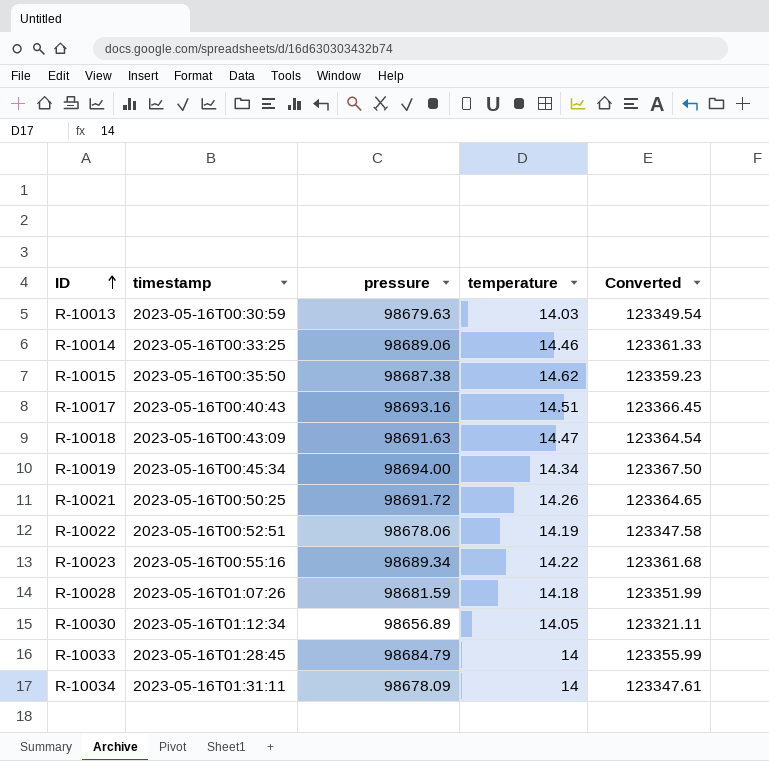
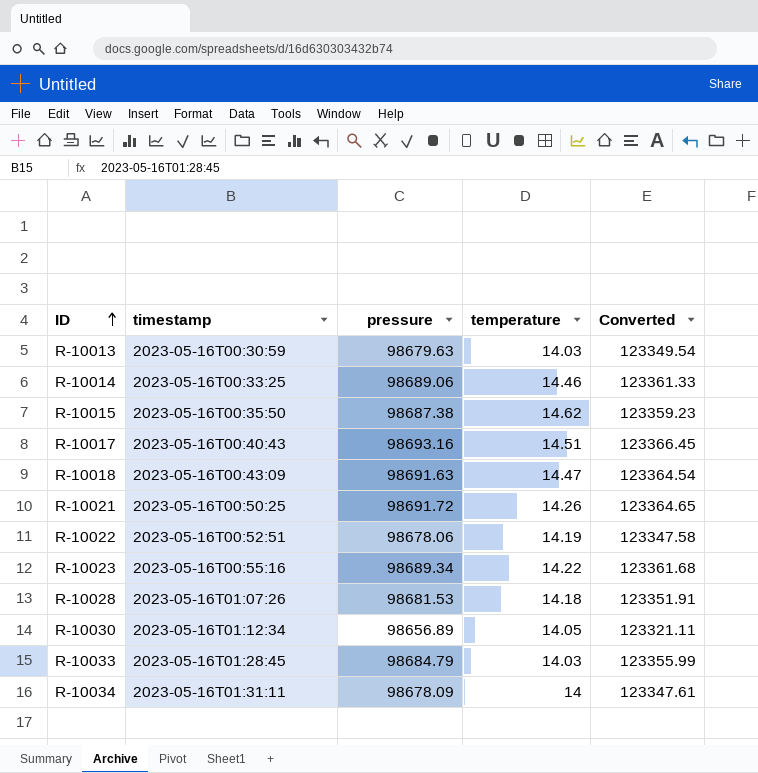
row R-10019: 2023-05-16T00:45:34 | 98694.00 | 14.34 | 123367.50 -> none
R-10028 | pressure: 98681.59 -> 98681.53
R-10028 | Converted: 123351.99 -> 123351.91
R-10033 | temperature: 14 -> 14.03

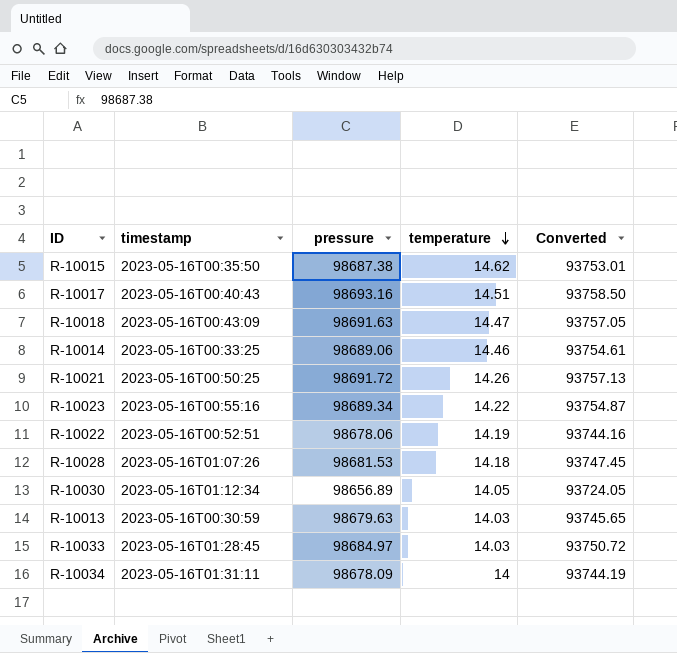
row order: ID ascending -> temperature descending
column Converted | formula: [pressure] * 1.25 -> [pressure] * 0.95
R-10033 | pressure: 98684.79 -> 98684.97

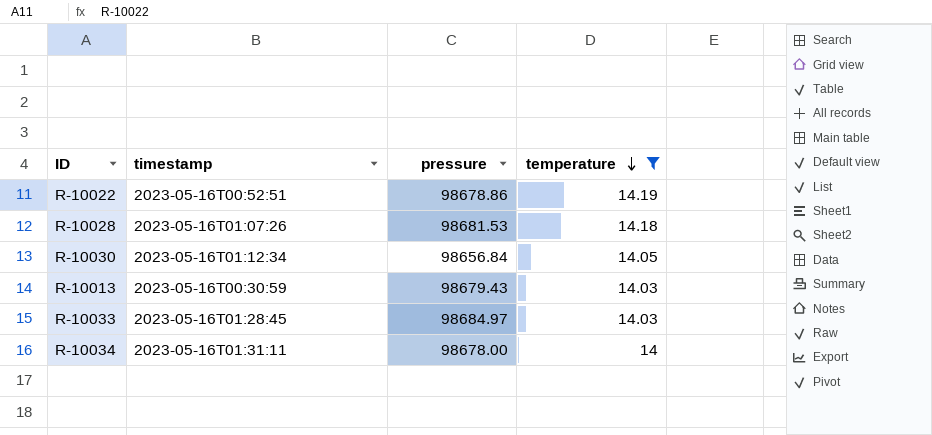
filter: none -> temperature <= 14.19
column Converted | formula: [pressure] * 0.95 -> none
R-10022 | pressure: 98678.06 -> 98678.86
R-10030 | pressure: 98656.89 -> 98656.84
R-10013 | pressure: 98679.63 -> 98679.43
R-10034 | pressure: 98678.09 -> 98678.00

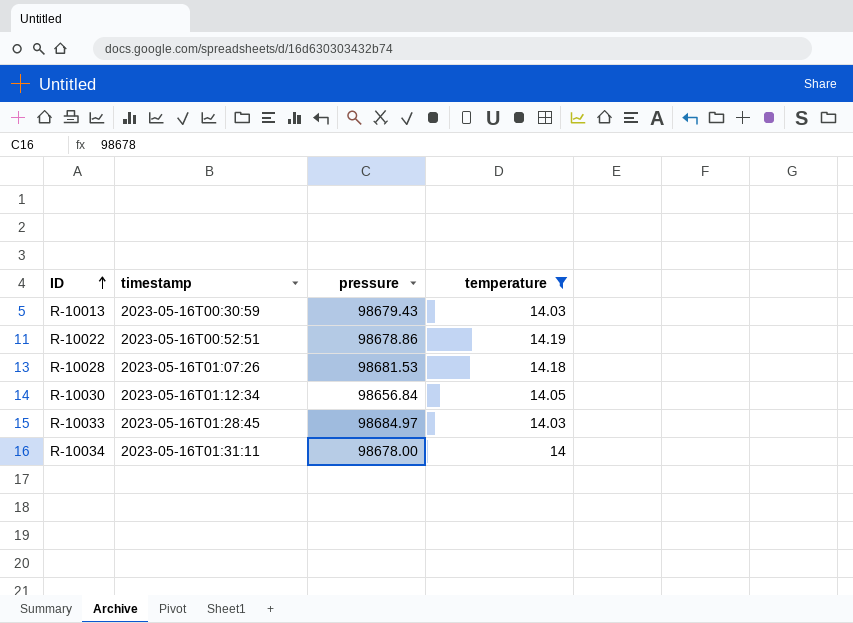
row order: temperature descending -> ID ascending

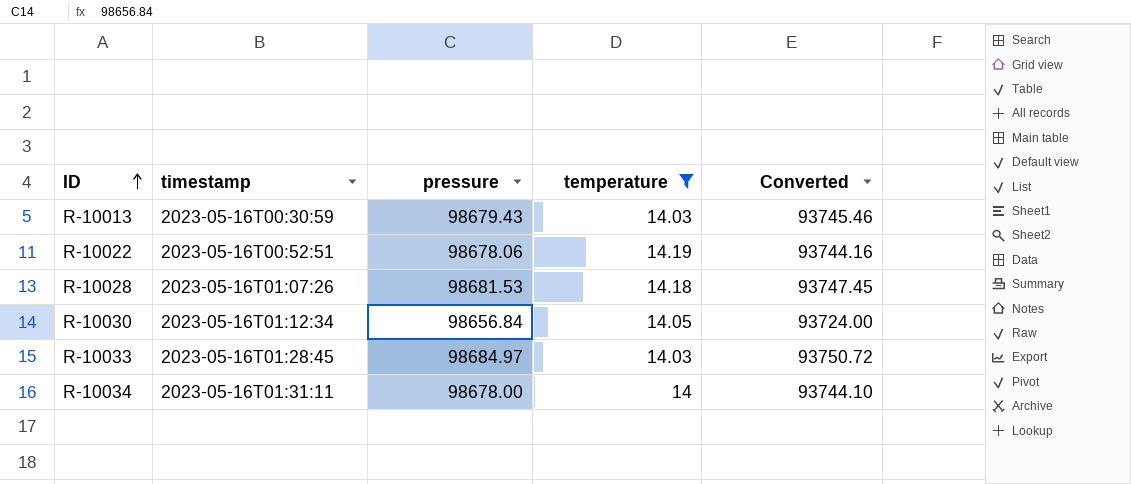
column Converted | formula: none -> [pressure] * 0.95
R-10022 | pressure: 98678.86 -> 98678.06

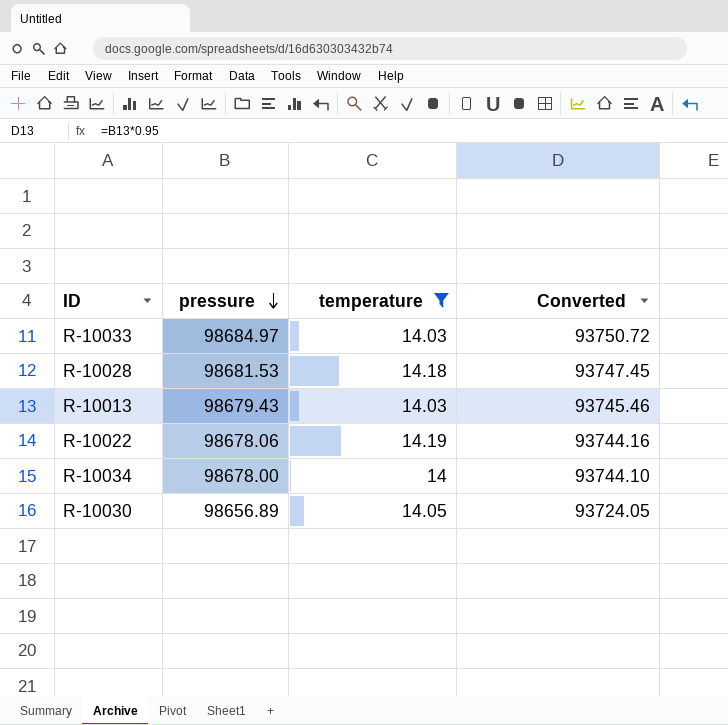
row order: ID ascending -> pressure descending
column timestamp | position: 2 -> none
R-10030 | pressure: 98656.84 -> 98656.89
R-10030 | Converted: 93724.00 -> 93724.05

